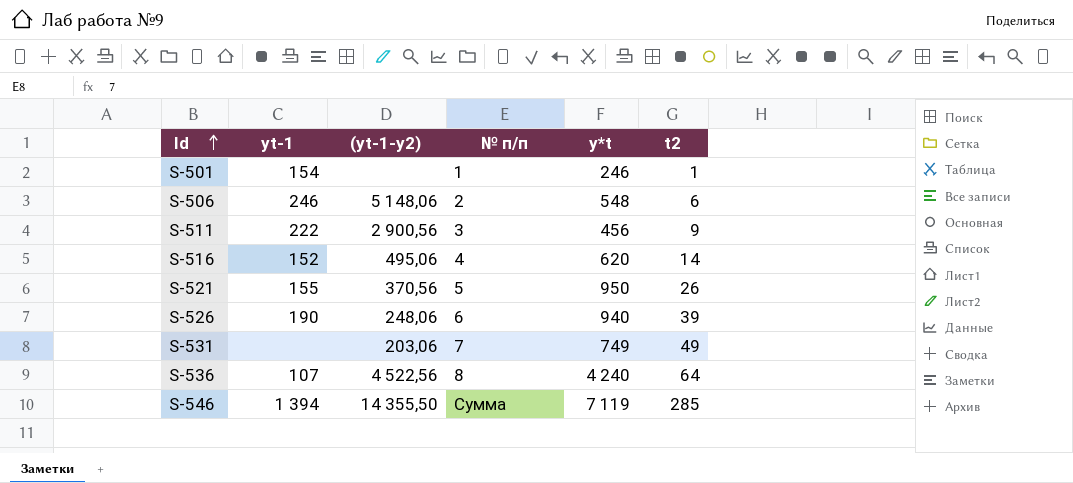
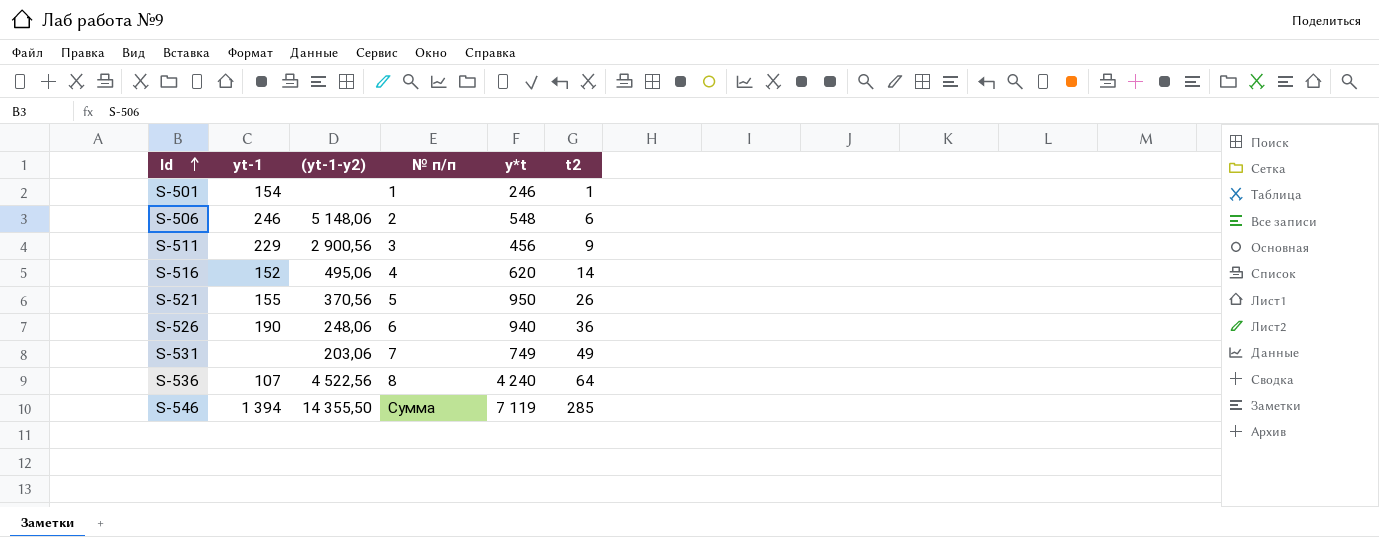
S-511 | yt-1: 222 -> 229
S-526 | t2: 39 -> 36

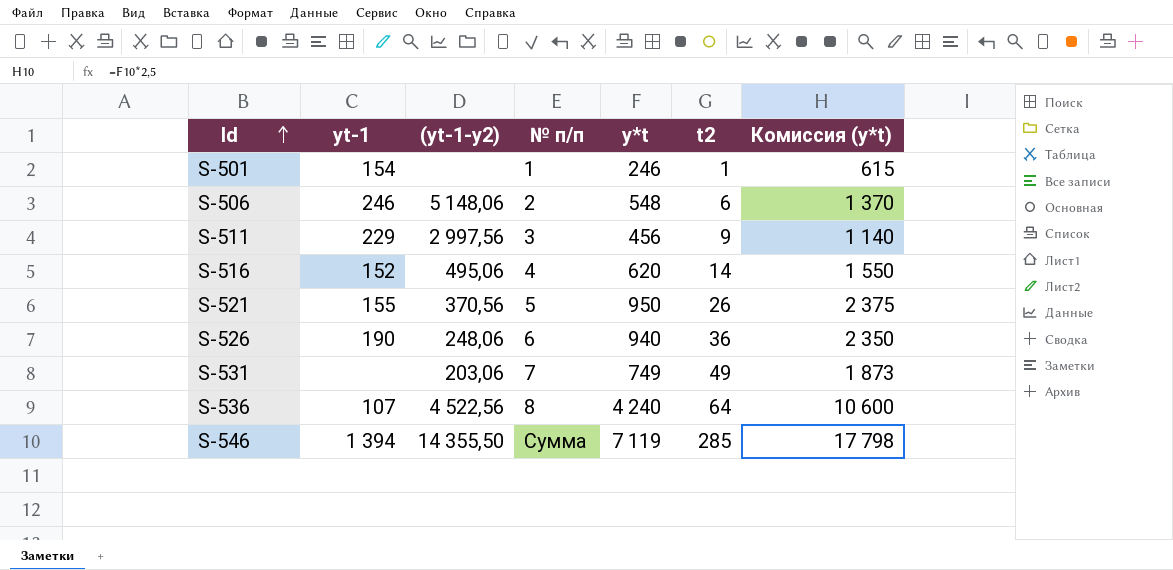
column Комиссия (y*t) | formula: none -> [y*t] * 2,5
S-511 | (yt-1-y2): 2 900,56 -> 2 997,56

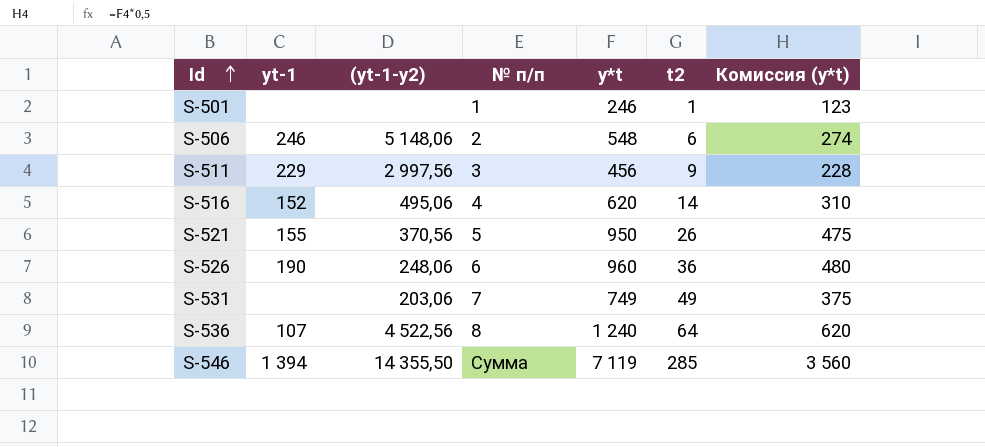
column Комиссия (y*t) | formula: [y*t] * 2,5 -> [y*t] * 0,5
S-501 | yt-1: 154 -> none
S-526 | y*t: 940 -> 960
S-536 | y*t: 4 240 -> 1 240

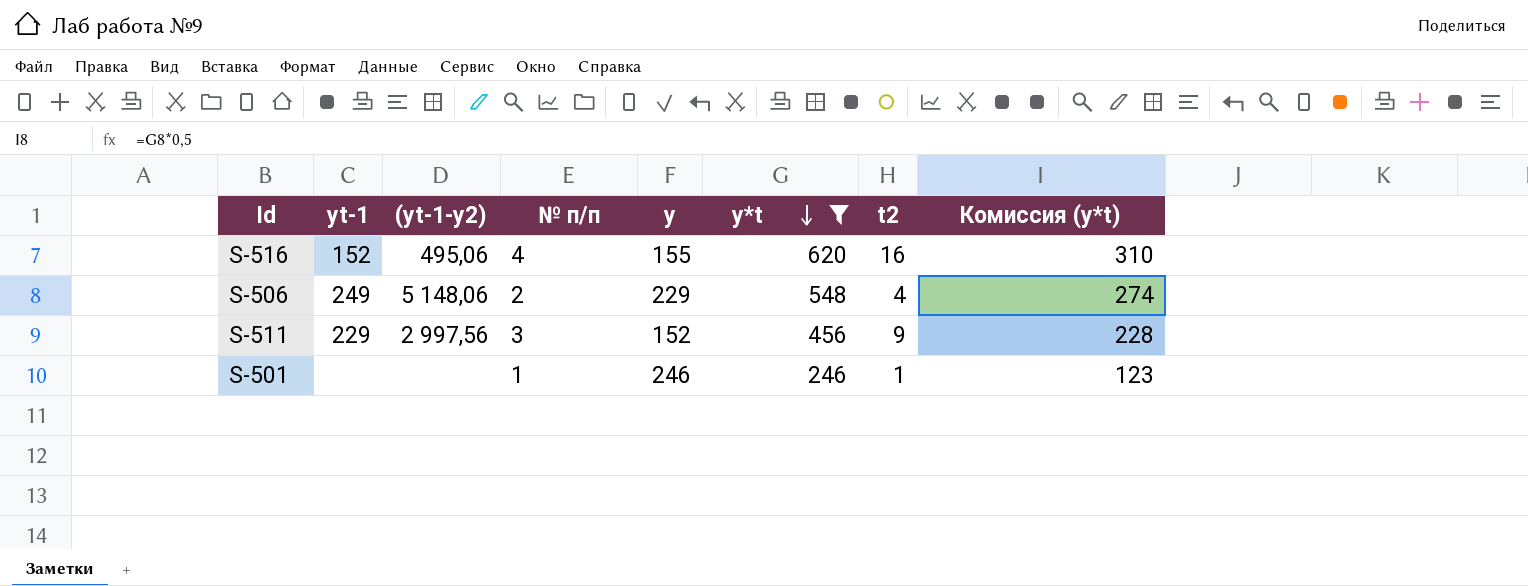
filter: none -> y*t <= 620
row order: Id ascending -> y*t descending
column y | position: none -> 5
S-516 | t2: 14 -> 16
S-506 | yt-1: 246 -> 249
S-506 | t2: 6 -> 4

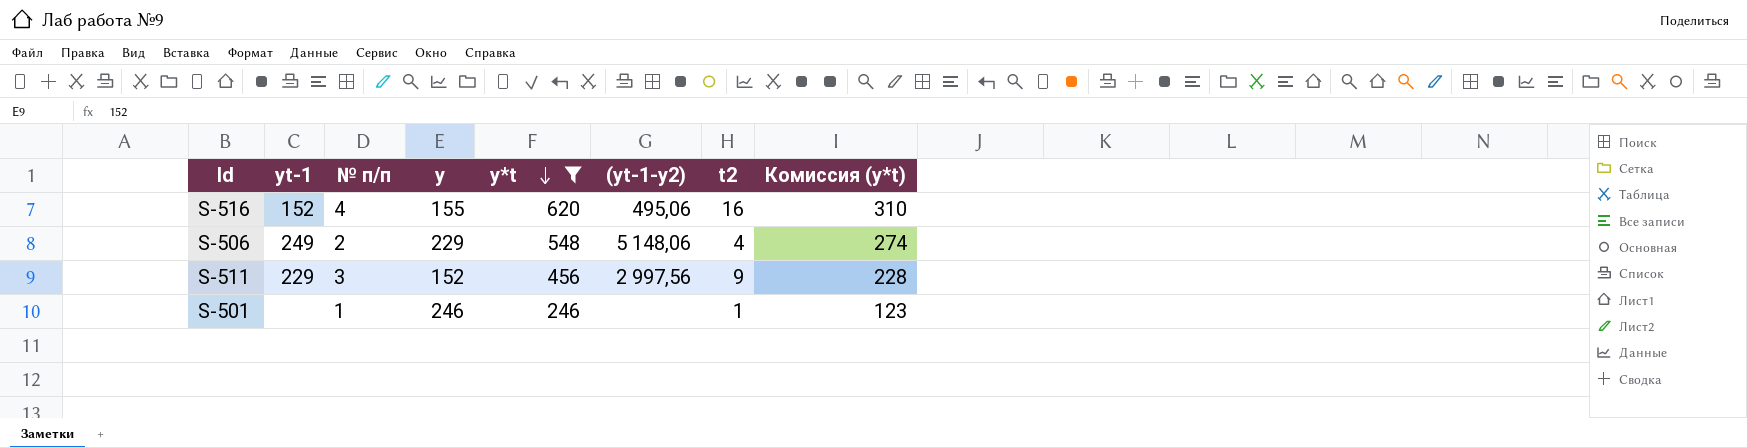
column (yt-1-y2) | position: 3 -> 6

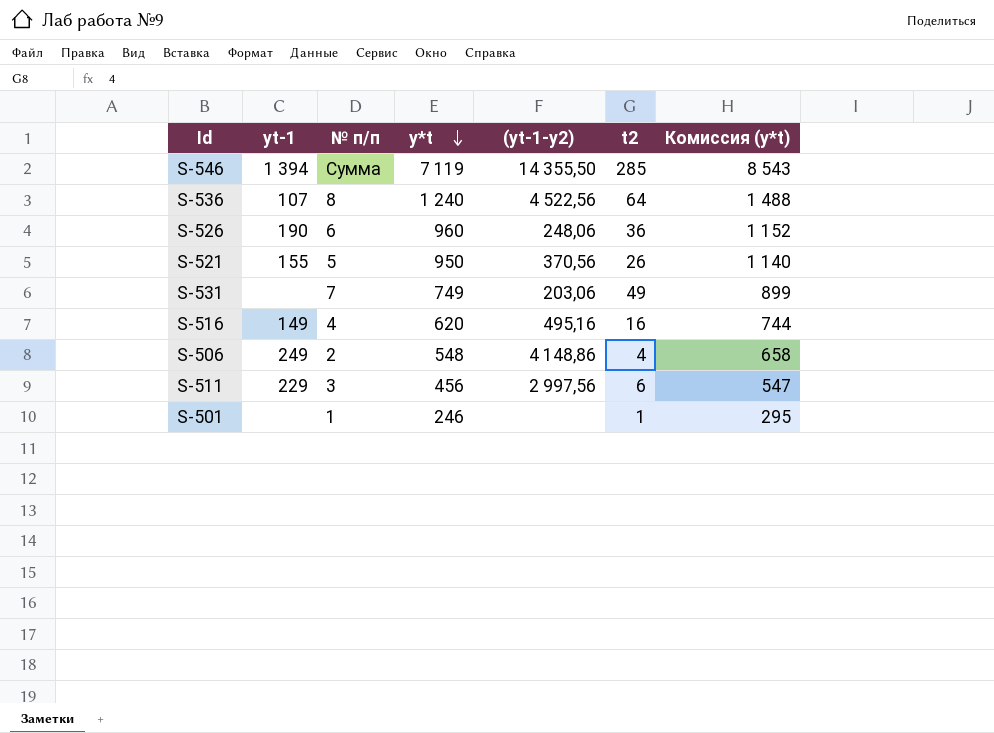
filter: y*t <= 620 -> none
column y | position: 4 -> none
column Комиссия (y*t) | formula: [y*t] * 0,5 -> [y*t] * 1,2
S-516 | yt-1: 152 -> 149
S-516 | (yt-1-y2): 495,06 -> 495,16
S-506 | (yt-1-y2): 5 148,06 -> 4 148,86
S-511 | t2: 9 -> 6

